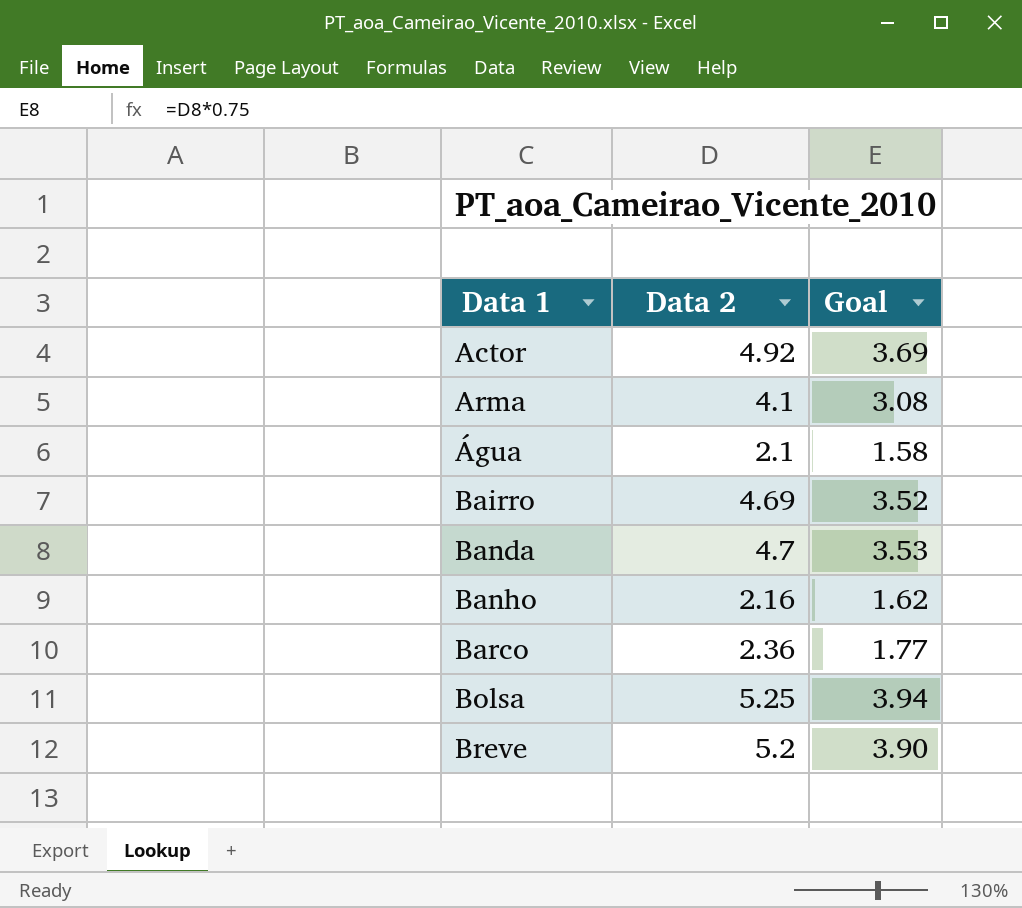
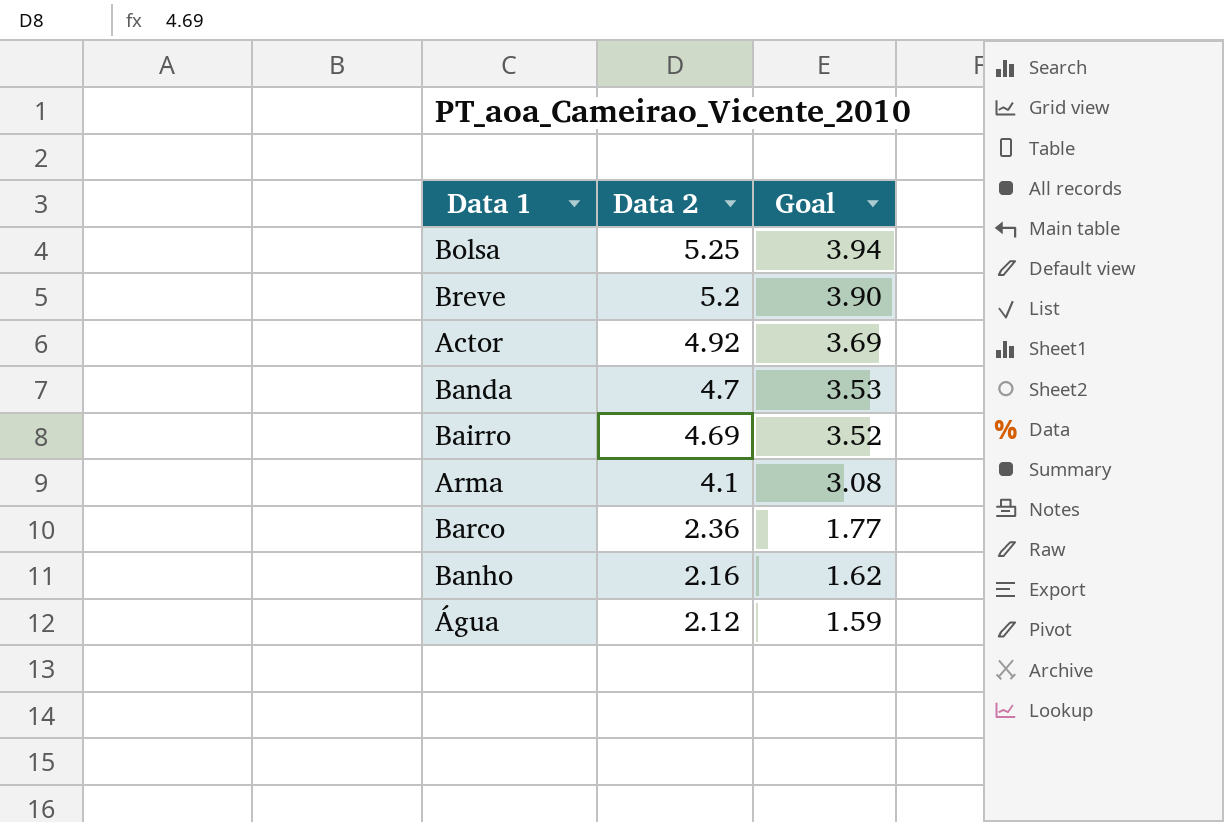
row order: none -> Data 2 descending
Água | Data 2: 2.1 -> 2.12
Água | Goal: 1.58 -> 1.59

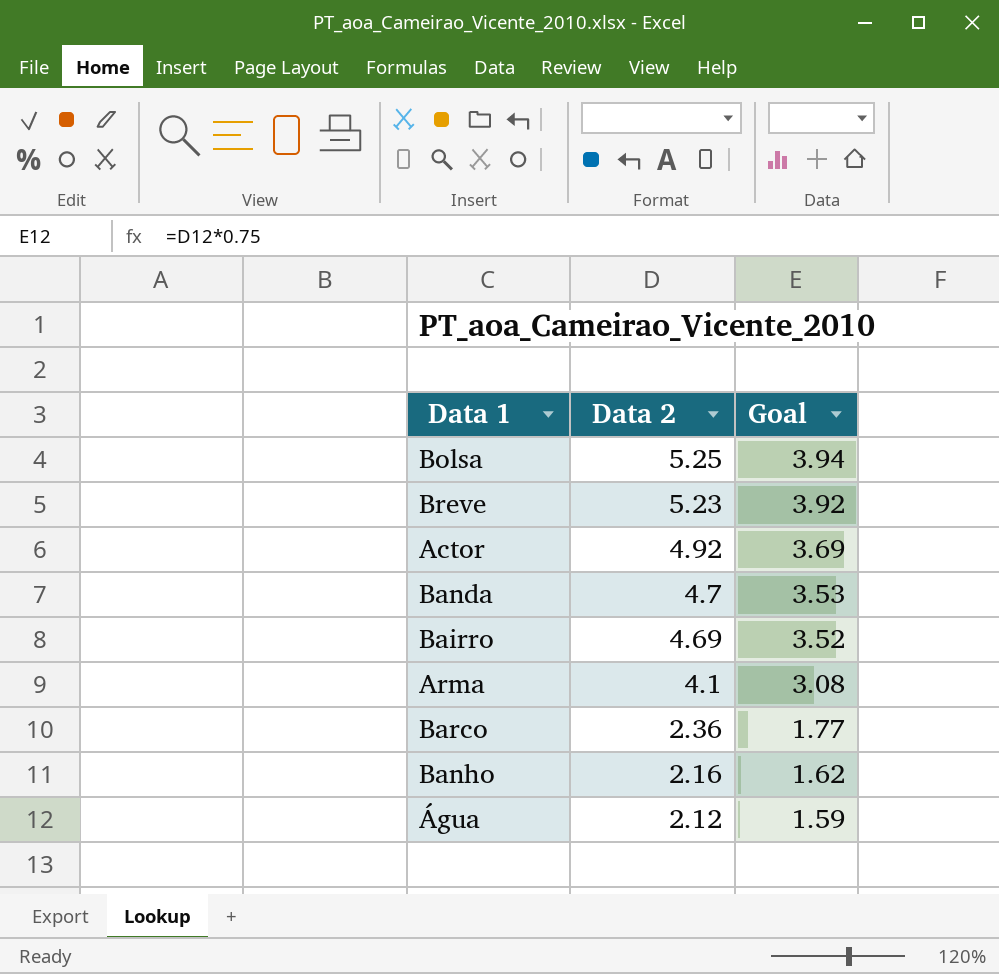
Breve | Data 2: 5.2 -> 5.23
Breve | Goal: 3.90 -> 3.92

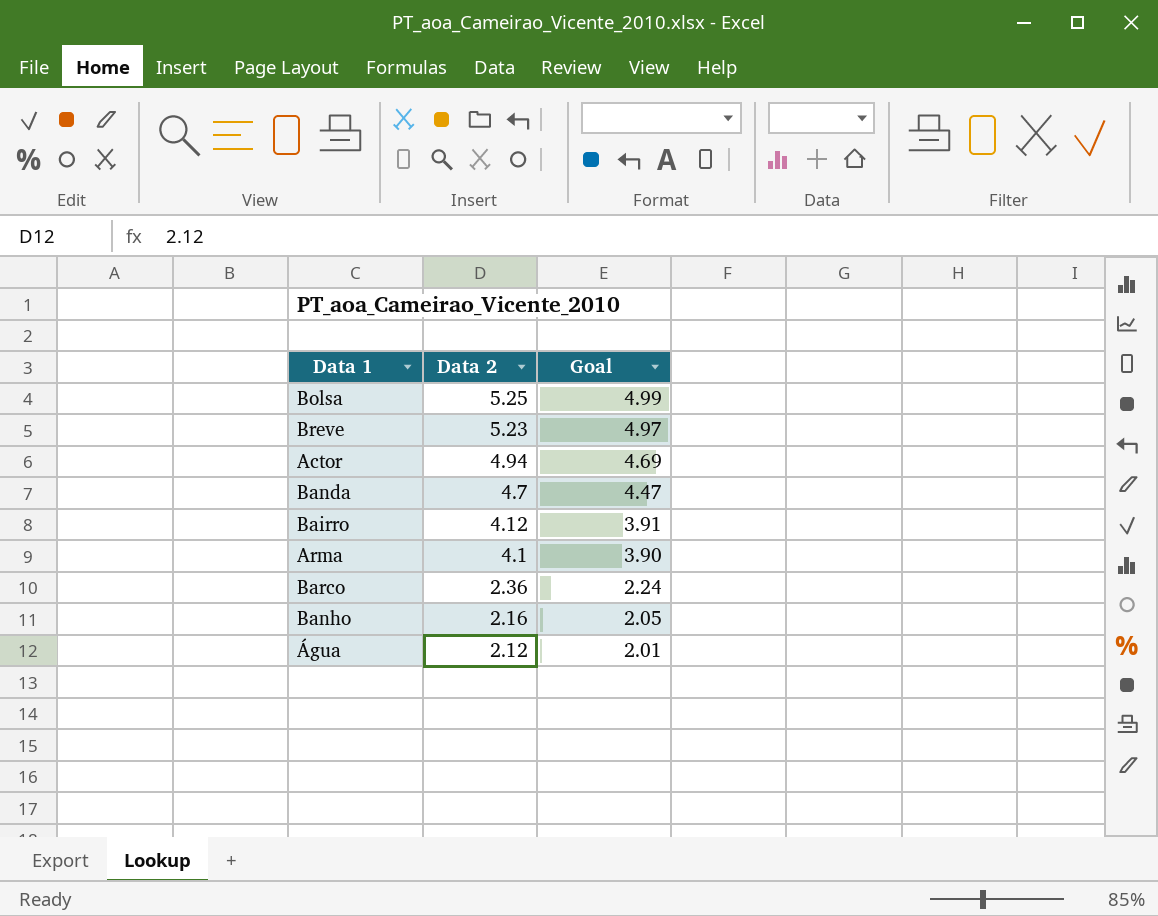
column Goal | formula: [Data 2] * 0.75 -> [Data 2] * 0.95
Actor | Data 2: 4.92 -> 4.94
Bairro | Data 2: 4.69 -> 4.12

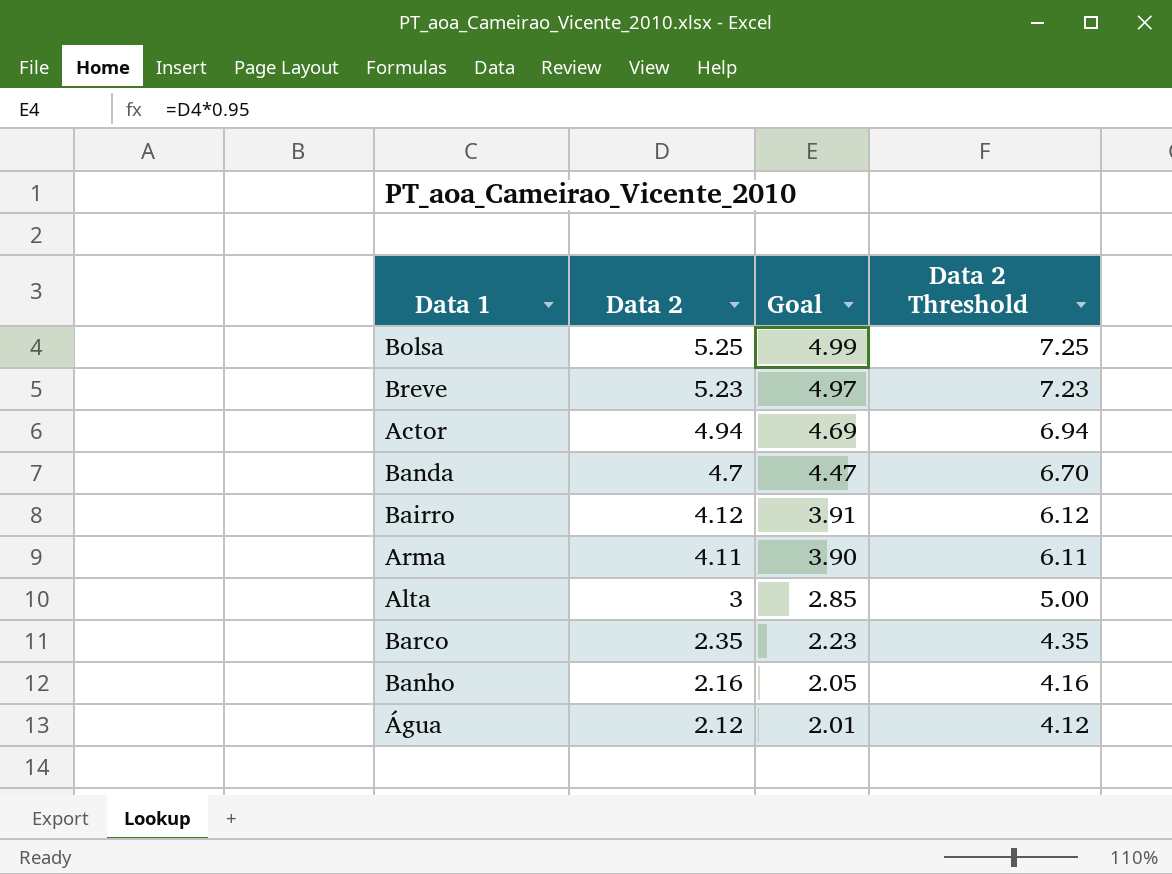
column Data 2 Threshold | formula: none -> [Data 2] + 2
Arma | Data 2: 4.1 -> 4.11
row Alta: none -> 3 | 2.85 | 5.00
Barco | Data 2: 2.36 -> 2.35
Barco | Goal: 2.24 -> 2.23

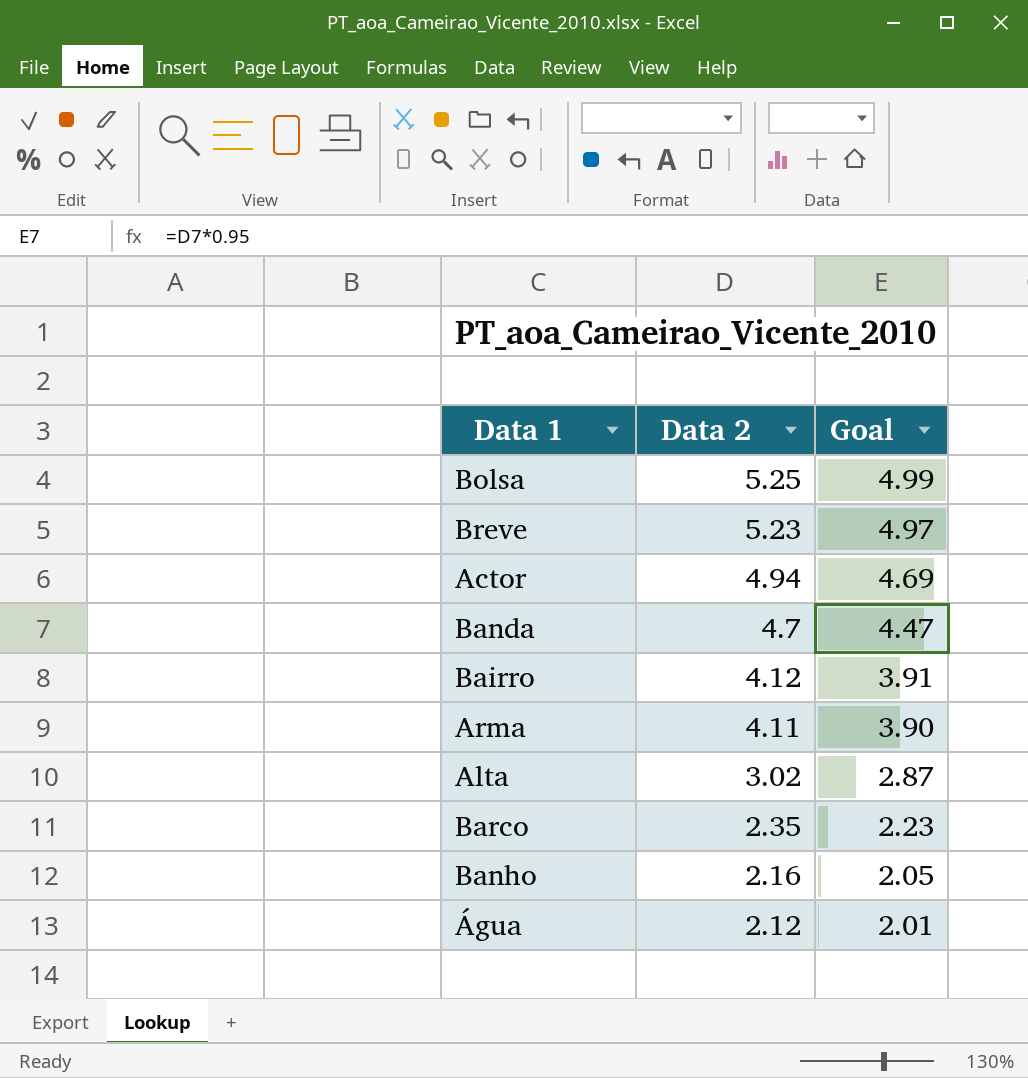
column Data 2 Threshold | formula: [Data 2] + 2 -> none
Alta | Data 2: 3 -> 3.02
Alta | Goal: 2.85 -> 2.87

